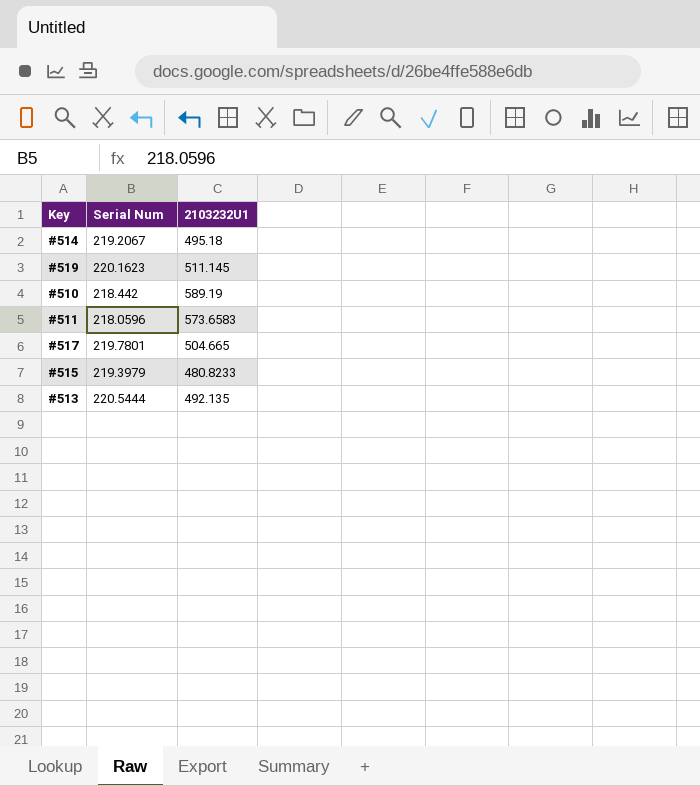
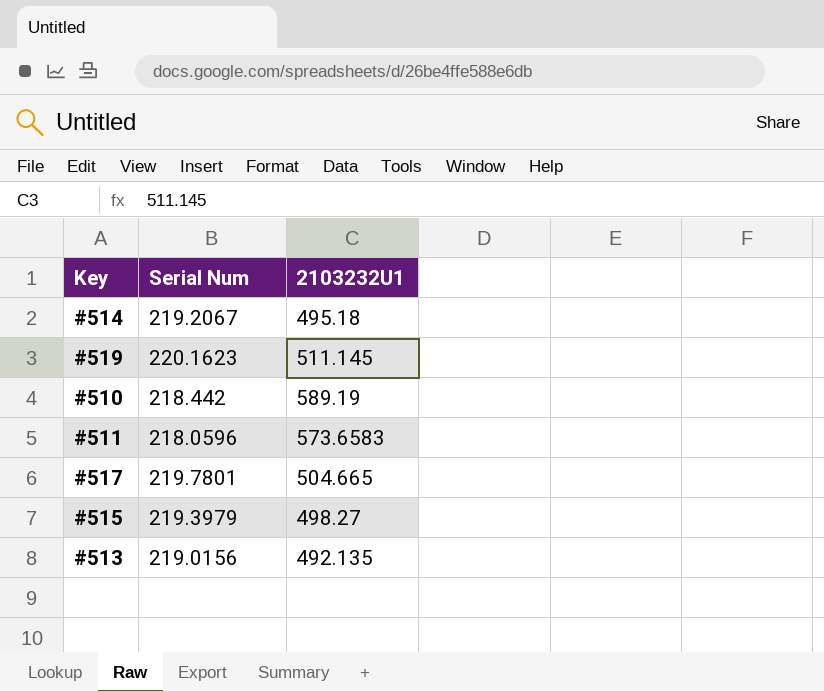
#515 | 2103232U1: 480.8233 -> 498.27
#513 | Serial Num: 220.5444 -> 219.0156

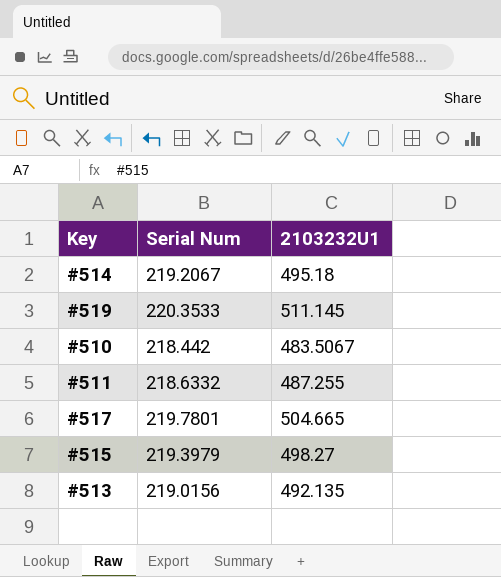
#519 | Serial Num: 220.1623 -> 220.3533
#510 | 2103232U1: 589.19 -> 483.5067
#511 | Serial Num: 218.0596 -> 218.6332
#511 | 2103232U1: 573.6583 -> 487.255

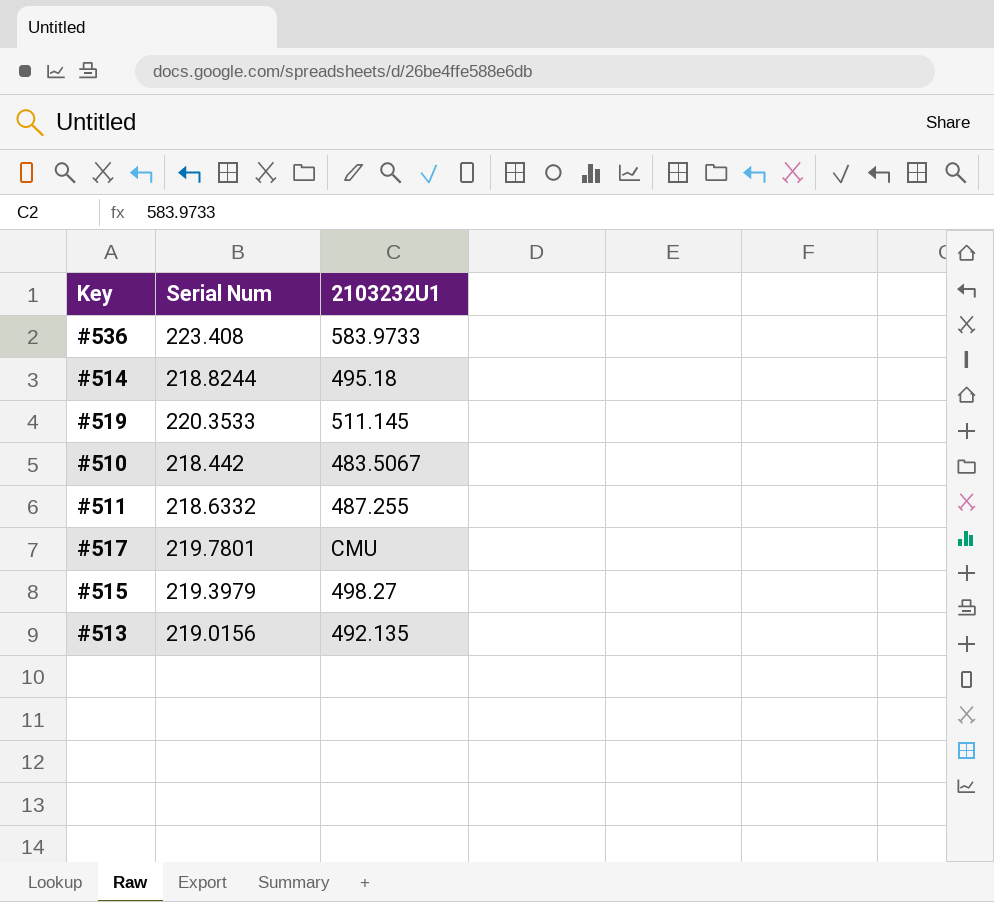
row #536: none -> 223.408 | 583.9733
#514 | Serial Num: 219.2067 -> 218.8244
#517 | 2103232U1: 504.665 -> CMU

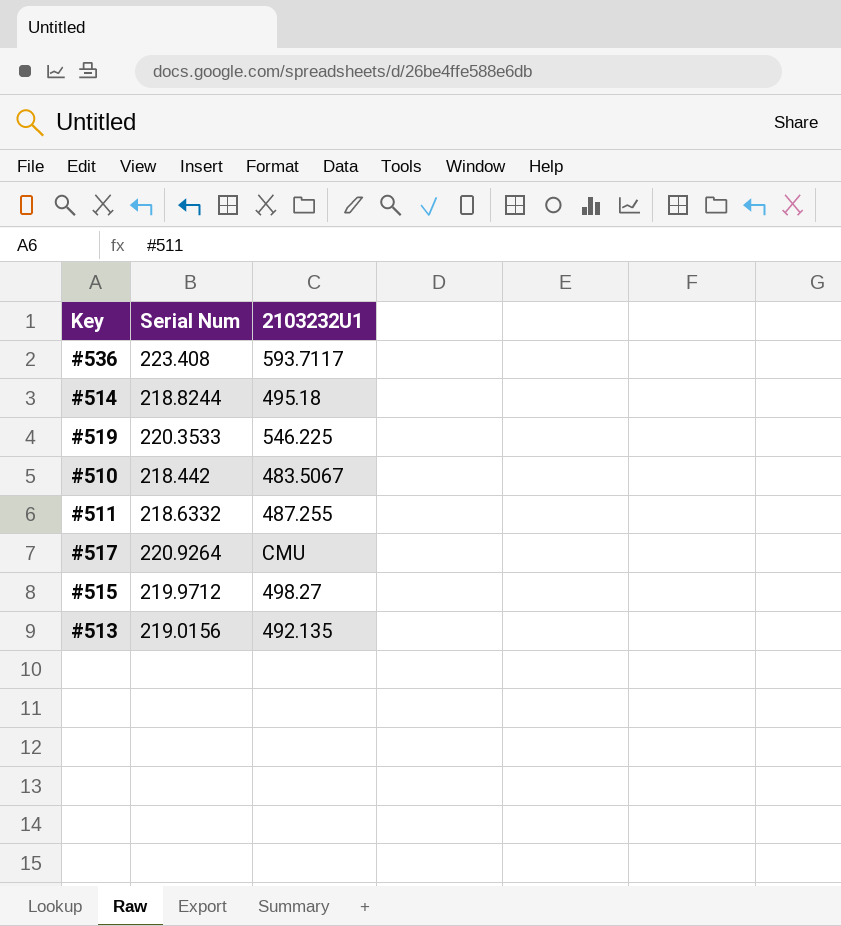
#536 | 2103232U1: 583.9733 -> 593.7117
#519 | 2103232U1: 511.145 -> 546.225
#517 | Serial Num: 219.7801 -> 220.9264
#515 | Serial Num: 219.3979 -> 219.9712

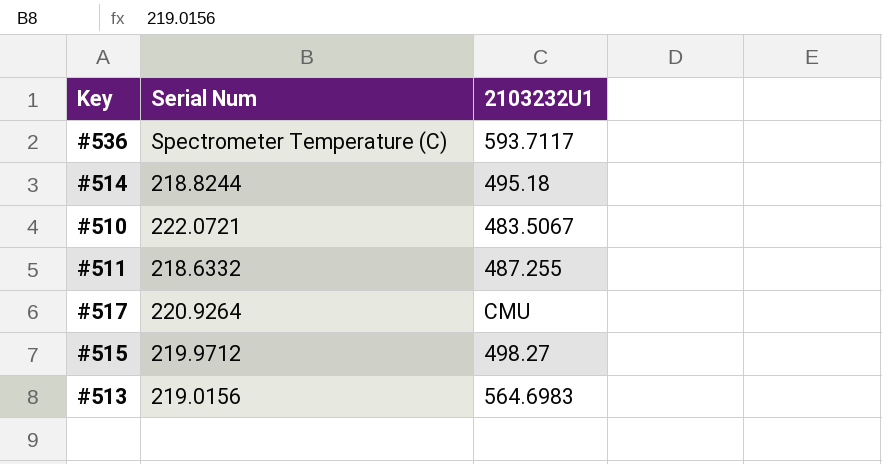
row #519: 220.3533 | 546.225 -> none
#536 | Serial Num: 223.408 -> Spectrometer Temperature (C)
#510 | Serial Num: 218.442 -> 222.0721
#513 | 2103232U1: 492.135 -> 564.6983

